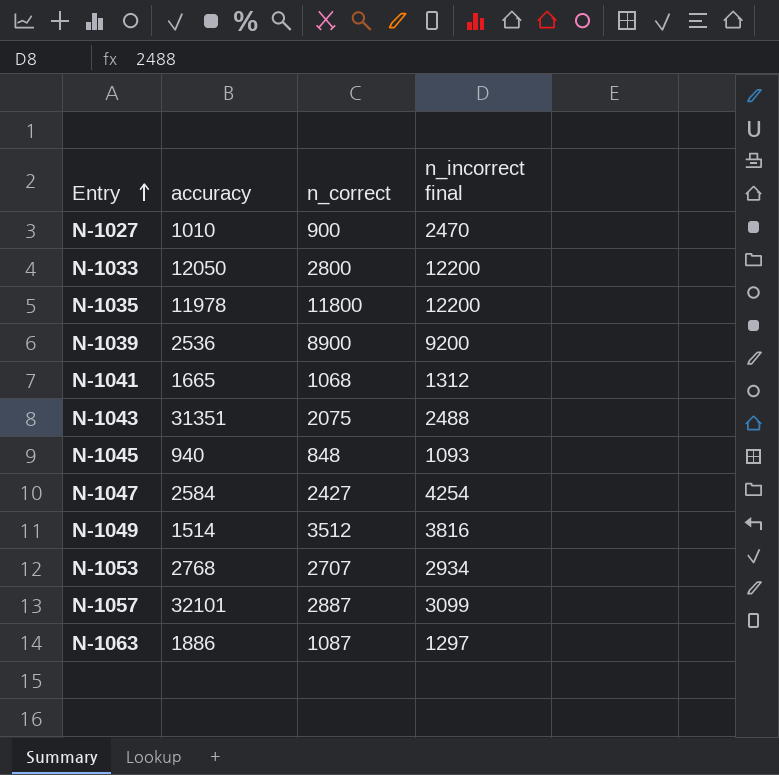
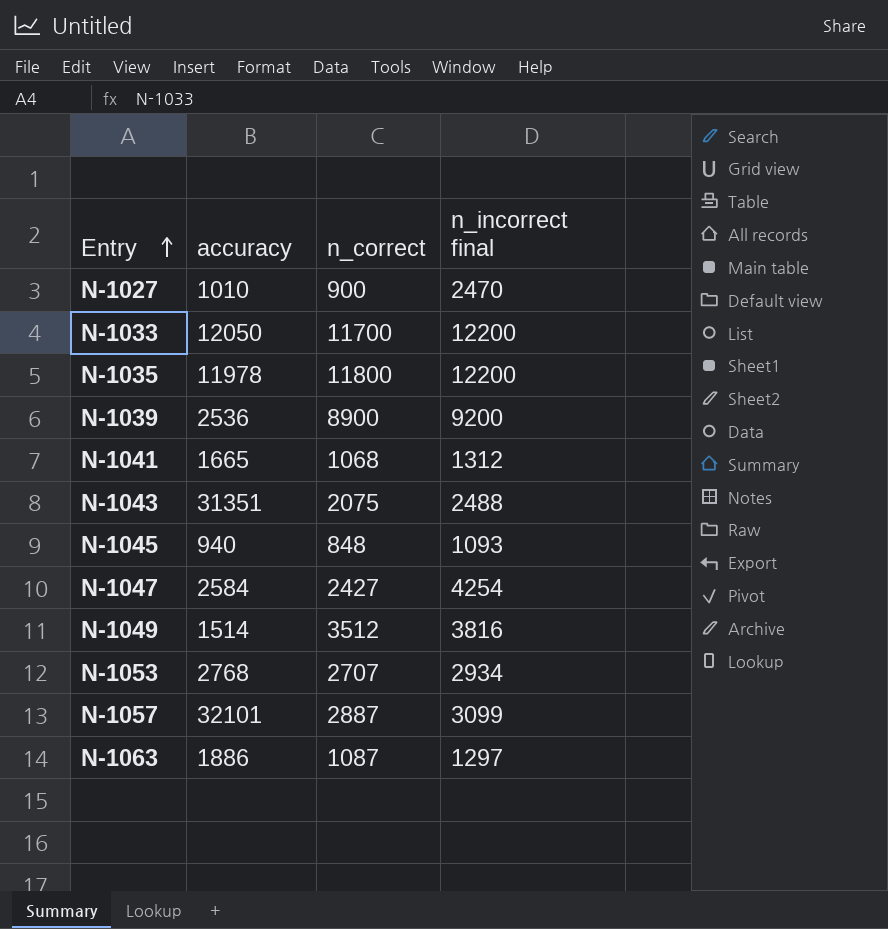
N-1033 | n_correct: 2800 -> 11700

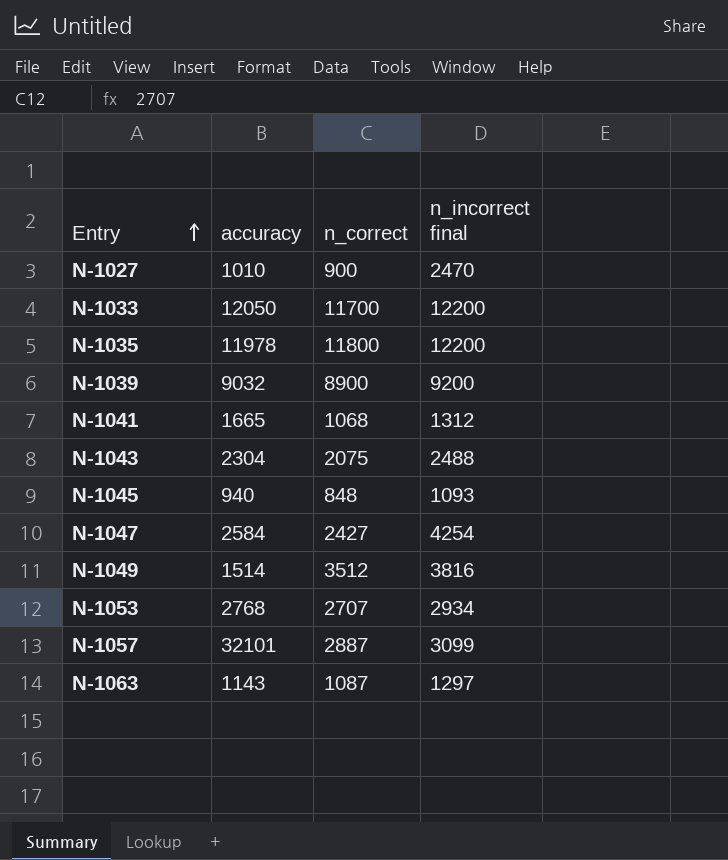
N-1039 | accuracy: 2536 -> 9032
N-1043 | accuracy: 31351 -> 2304
N-1063 | accuracy: 1886 -> 1143

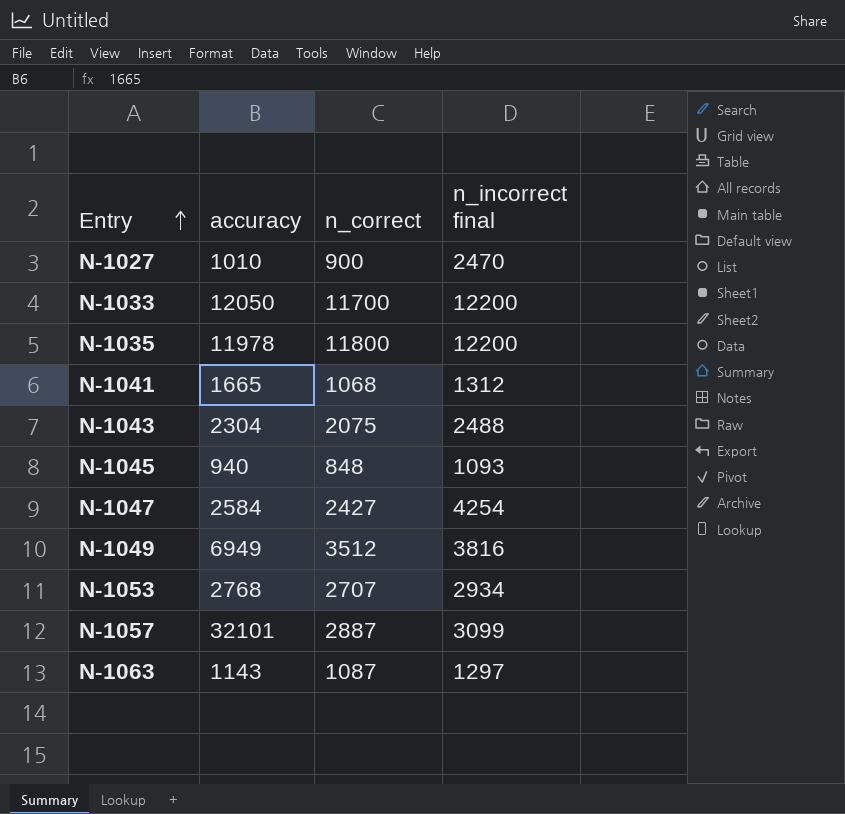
row N-1039: 9032 | 8900 | 9200 -> none
N-1049 | accuracy: 1514 -> 6949

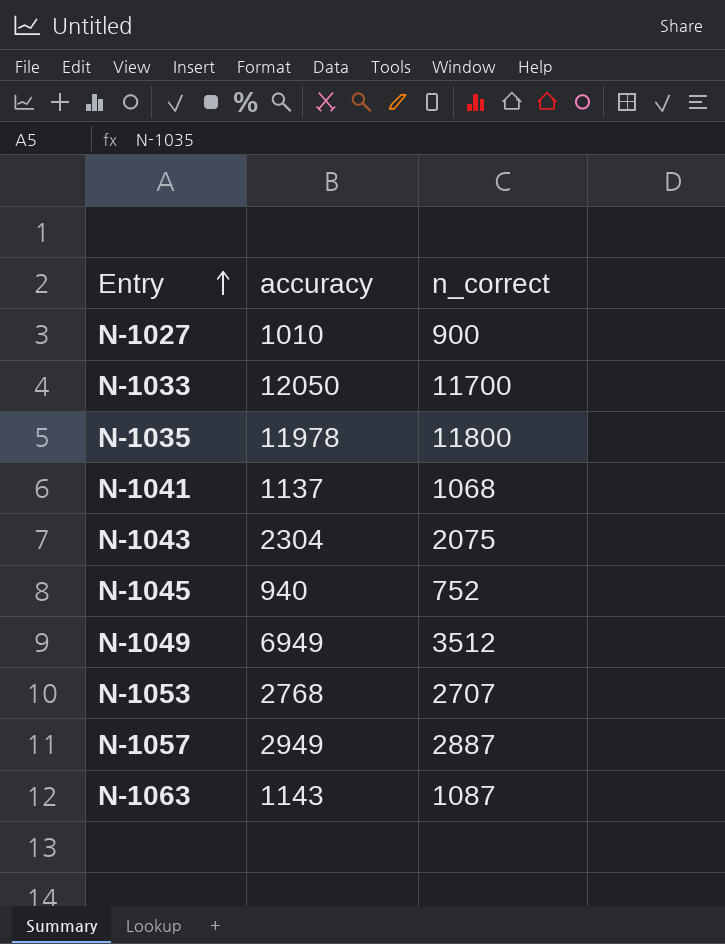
column n_incorrect final | position: 4 -> none
row N-1047: 2584 | 2427 | 4254 -> none
N-1041 | accuracy: 1665 -> 1137
N-1045 | n_correct: 848 -> 752
N-1057 | accuracy: 32101 -> 2949

